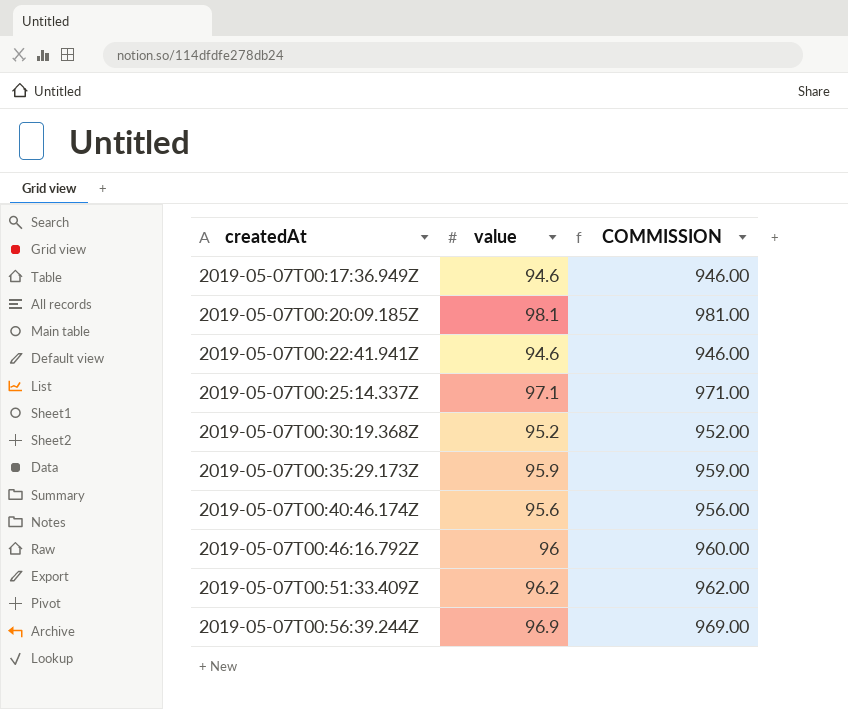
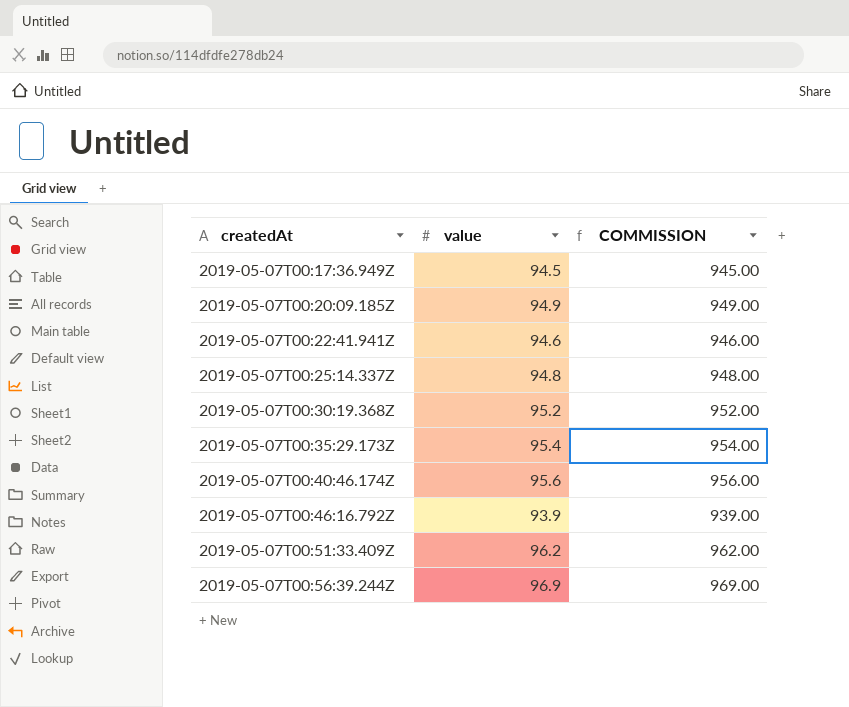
2019-05-07T00:17:36.949Z | value: 94.6 -> 94.5
2019-05-07T00:17:36.949Z | COMMISSION: 946.00 -> 945.00
2019-05-07T00:20:09.185Z | value: 98.1 -> 94.9
2019-05-07T00:20:09.185Z | COMMISSION: 981.00 -> 949.00
2019-05-07T00:25:14.337Z | value: 97.1 -> 94.8
2019-05-07T00:25:14.337Z | COMMISSION: 971.00 -> 948.00
2019-05-07T00:35:29.173Z | value: 95.9 -> 95.4
2019-05-07T00:35:29.173Z | COMMISSION: 959.00 -> 954.00
2019-05-07T00:46:16.792Z | value: 96 -> 93.9
2019-05-07T00:46:16.792Z | COMMISSION: 960.00 -> 939.00

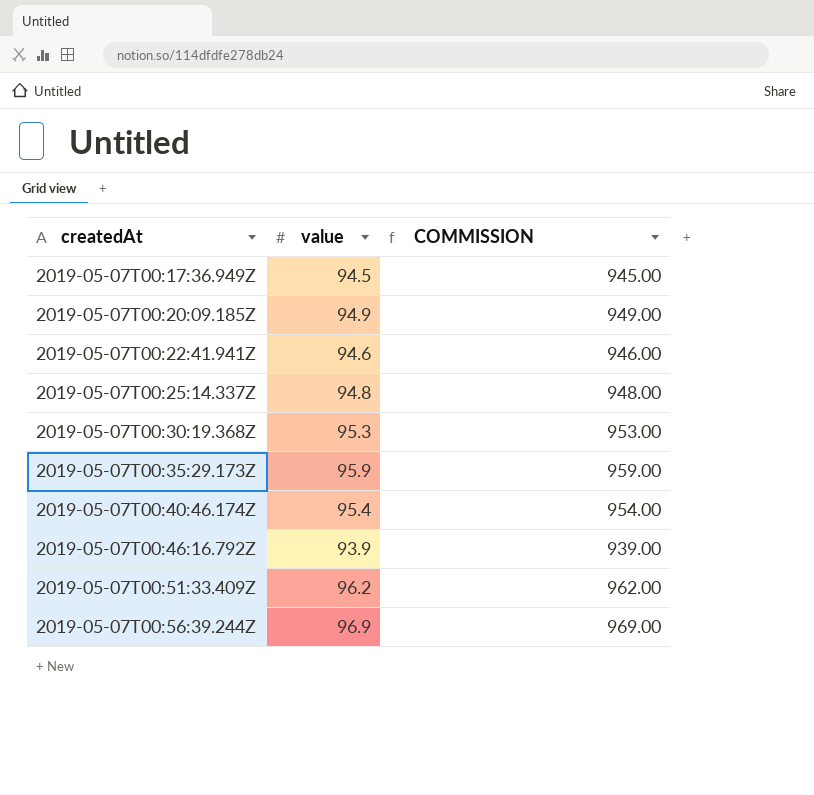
2019-05-07T00:30:19.368Z | value: 95.2 -> 95.3
2019-05-07T00:30:19.368Z | COMMISSION: 952.00 -> 953.00
2019-05-07T00:35:29.173Z | value: 95.4 -> 95.9
2019-05-07T00:35:29.173Z | COMMISSION: 954.00 -> 959.00
2019-05-07T00:40:46.174Z | value: 95.6 -> 95.4
2019-05-07T00:40:46.174Z | COMMISSION: 956.00 -> 954.00

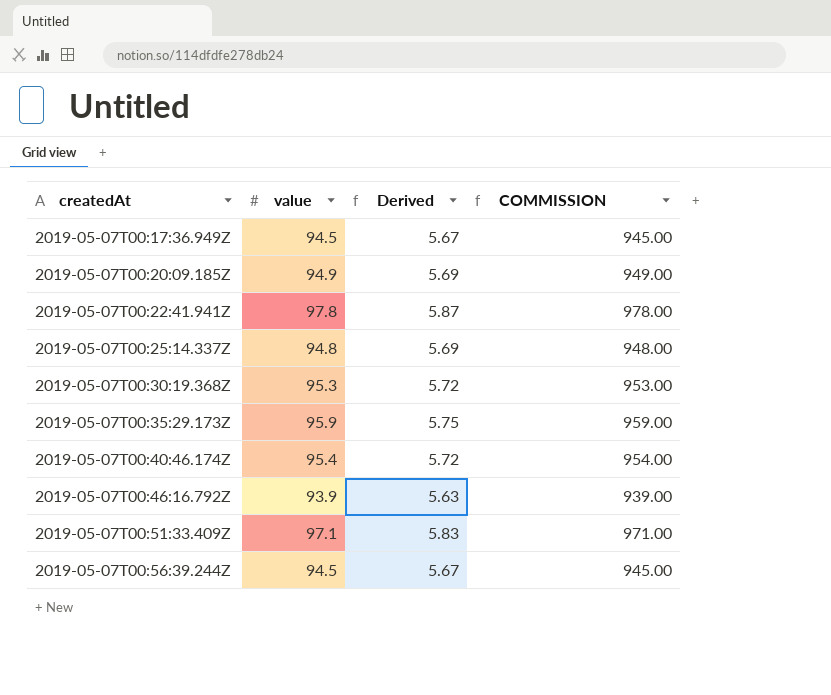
column Derived | formula: none -> [value] * 0.06
2019-05-07T00:22:41.941Z | value: 94.6 -> 97.8
2019-05-07T00:22:41.941Z | COMMISSION: 946.00 -> 978.00
2019-05-07T00:51:33.409Z | value: 96.2 -> 97.1
2019-05-07T00:51:33.409Z | COMMISSION: 962.00 -> 971.00
2019-05-07T00:56:39.244Z | value: 96.9 -> 94.5
2019-05-07T00:56:39.244Z | COMMISSION: 969.00 -> 945.00

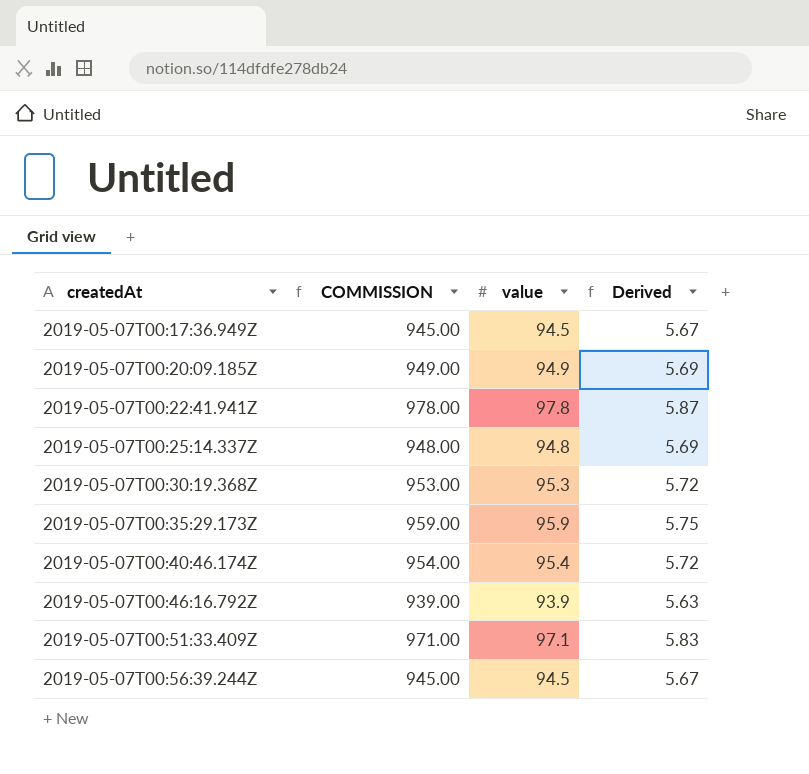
column COMMISSION | position: 4 -> 2

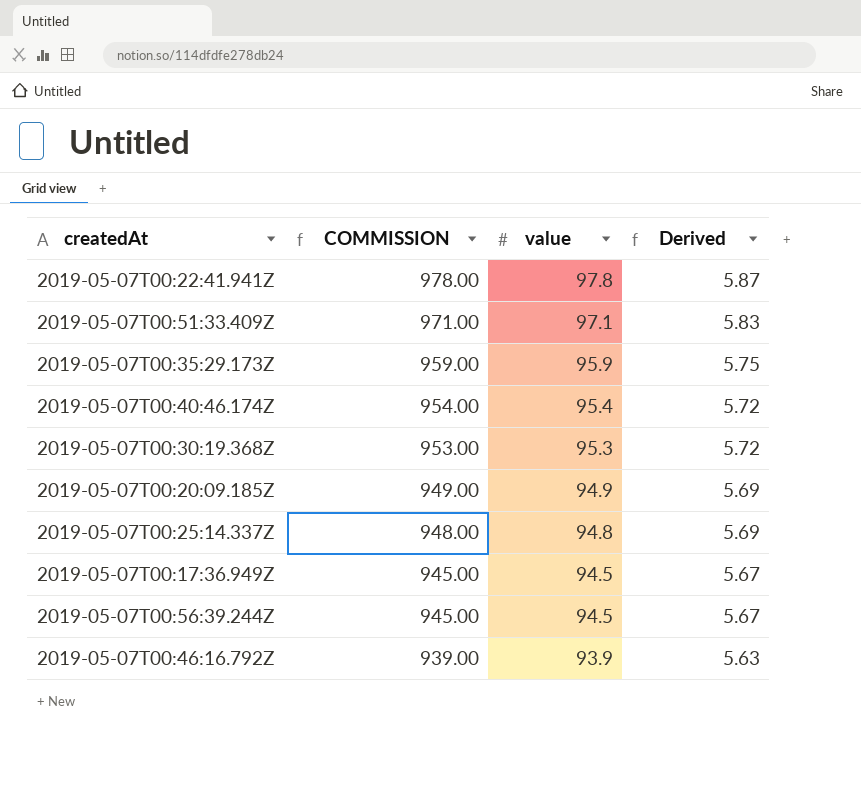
row order: createdAt ascending -> COMMISSION descending

